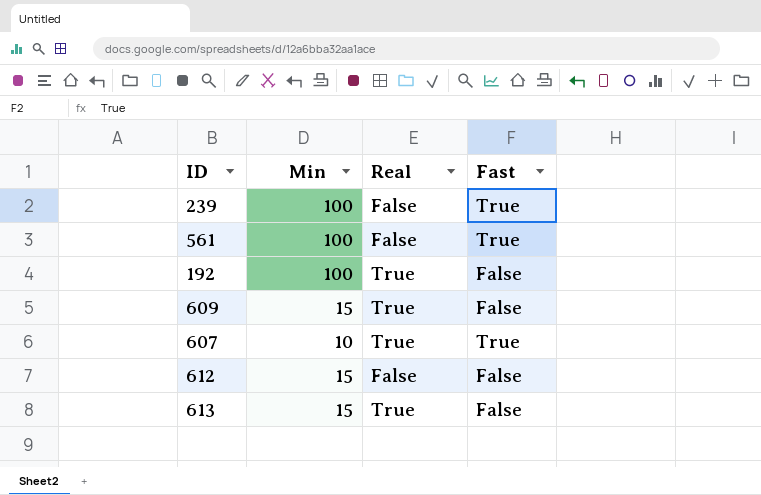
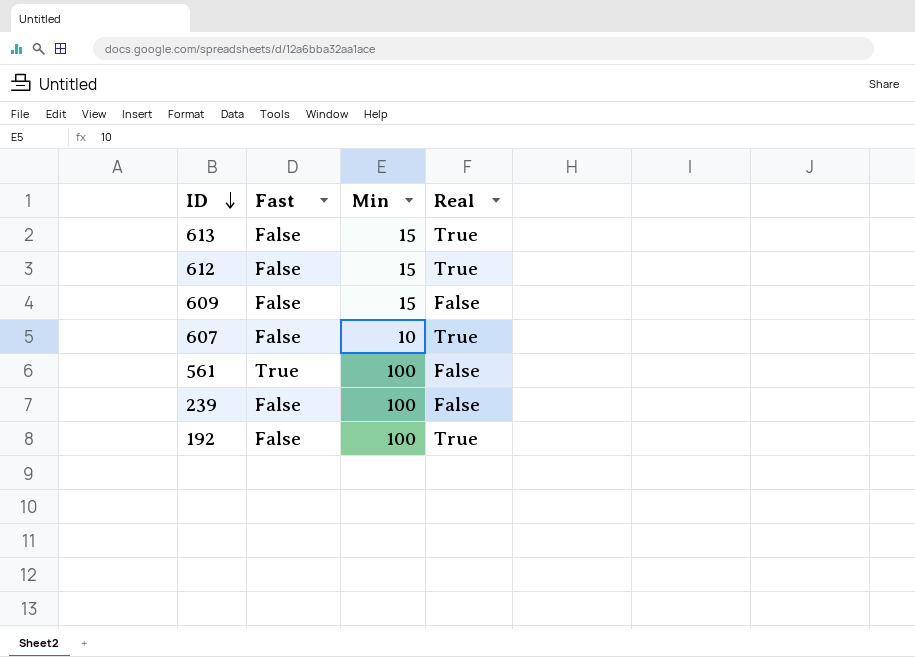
row order: none -> ID descending
column Fast | position: 4 -> 2
612 | Real: False -> True
609 | Real: True -> False
607 | Fast: True -> False
239 | Fast: True -> False

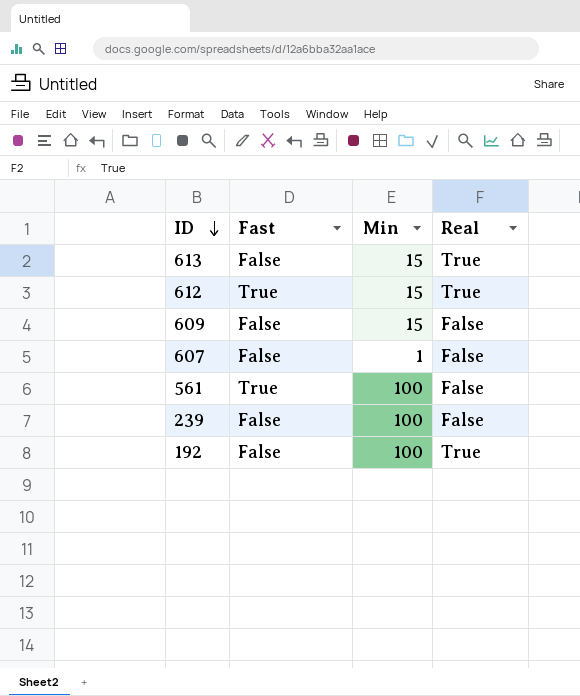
612 | Fast: False -> True
607 | Min: 10 -> 1
607 | Real: True -> False

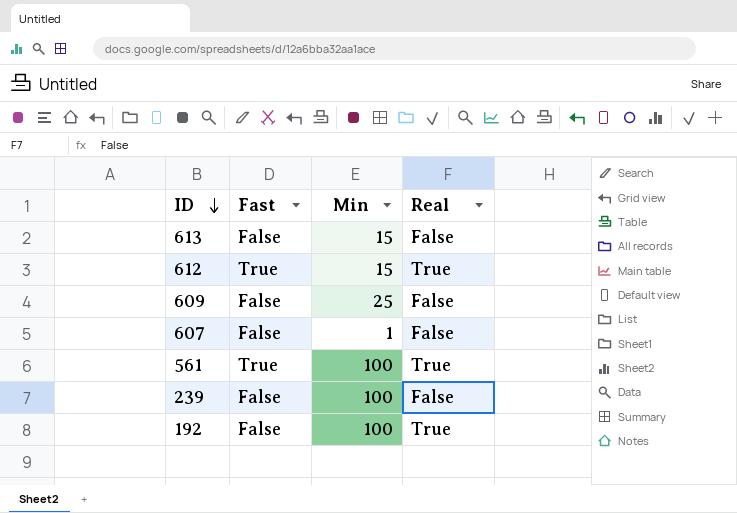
613 | Real: True -> False
609 | Min: 15 -> 25
561 | Real: False -> True

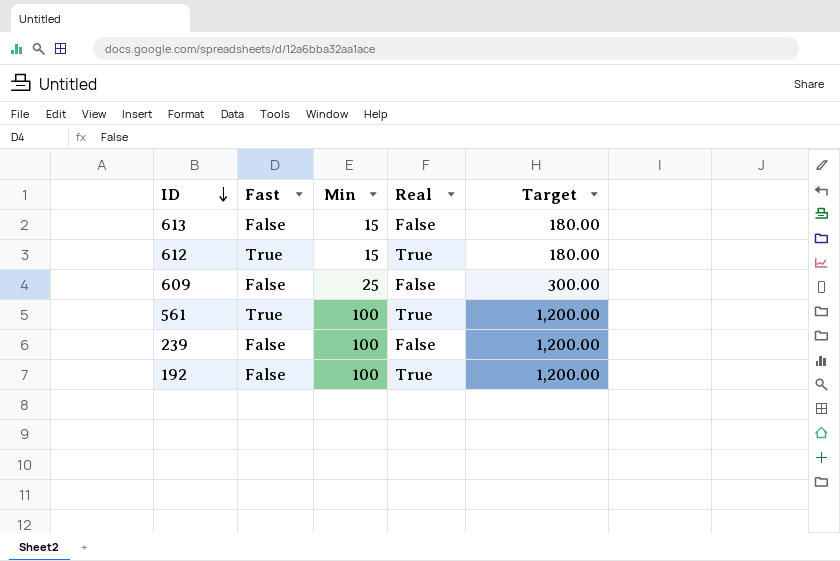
column Target | formula: none -> [Min] * 12
row 607: False | 1 | False -> none

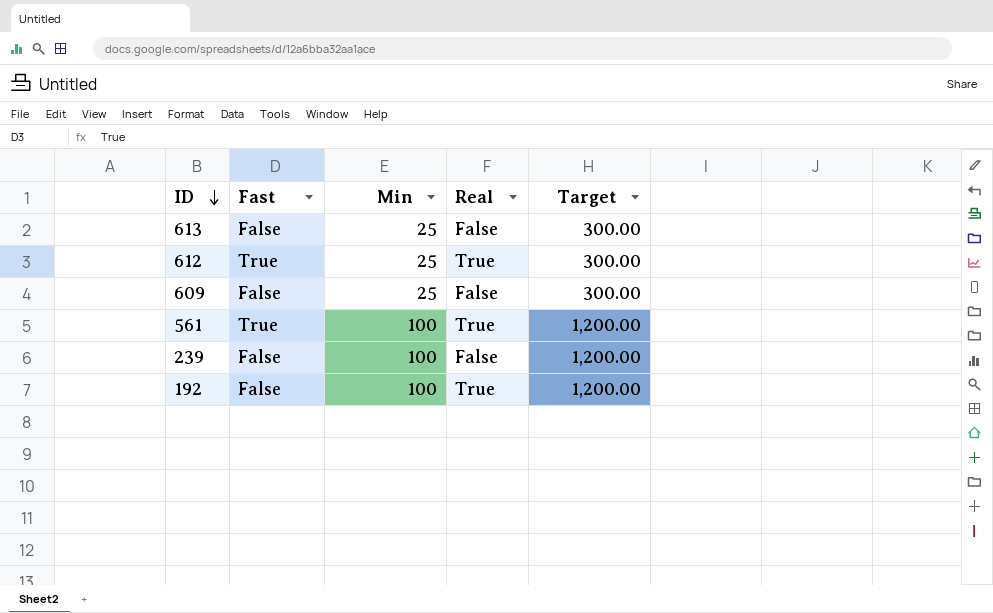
613 | Min: 15 -> 25
613 | Target: 180.00 -> 300.00
612 | Min: 15 -> 25
612 | Target: 180.00 -> 300.00

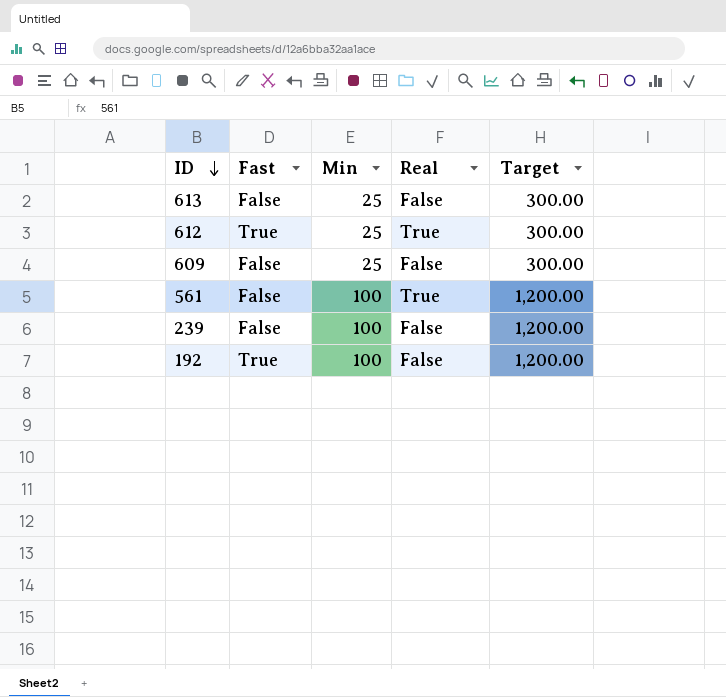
561 | Fast: True -> False
192 | Fast: False -> True
192 | Real: True -> False

